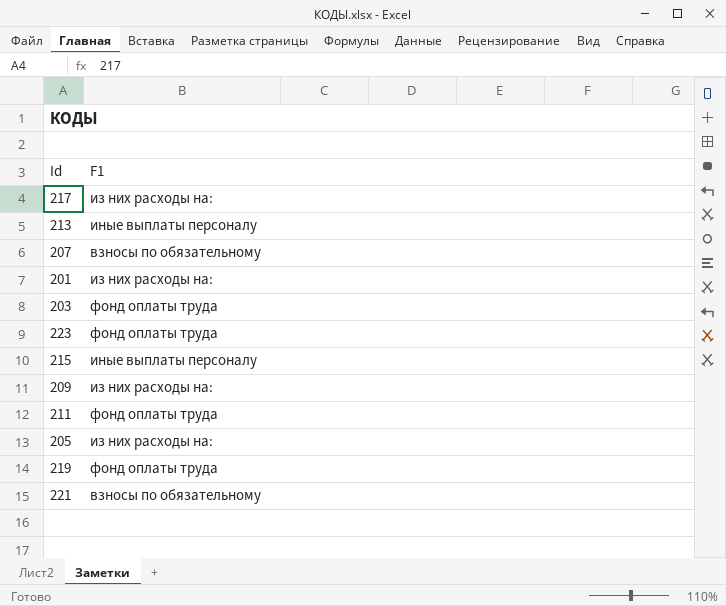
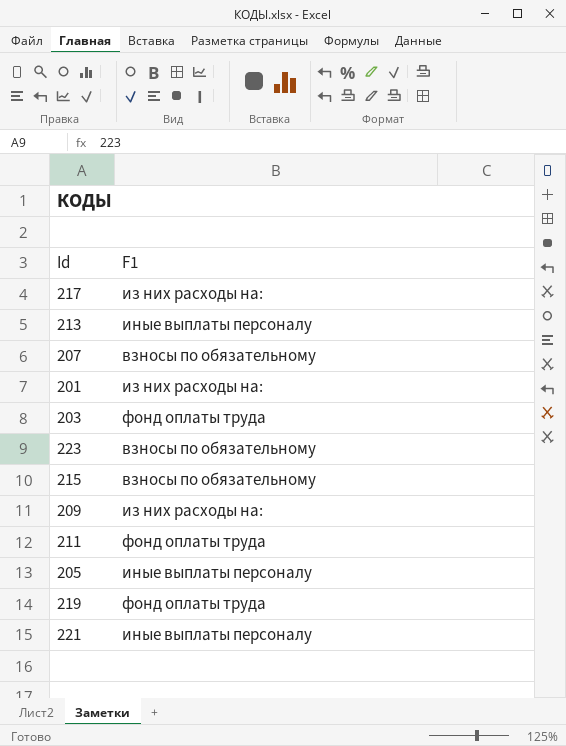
223 | F1: фонд оплаты труда -> взносы по обязательному
215 | F1: иные выплаты персоналу -> взносы по обязательному
205 | F1: из них расходы на: -> иные выплаты персоналу
221 | F1: взносы по обязательному -> иные выплаты персоналу

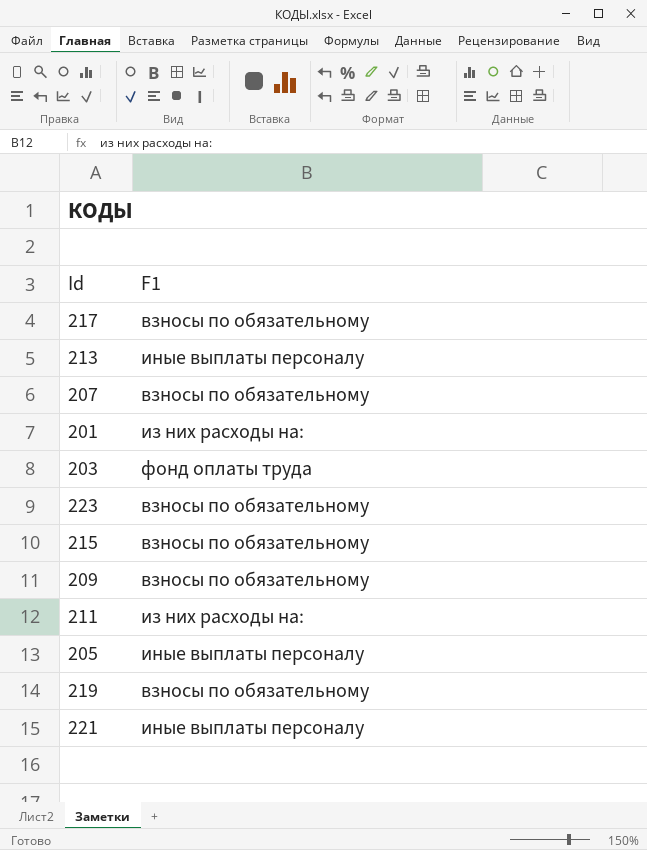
217 | F1: из них расходы на: -> взносы по обязательному
209 | F1: из них расходы на: -> взносы по обязательному
211 | F1: фонд оплаты труда -> из них расходы на:
219 | F1: фонд оплаты труда -> взносы по обязательному

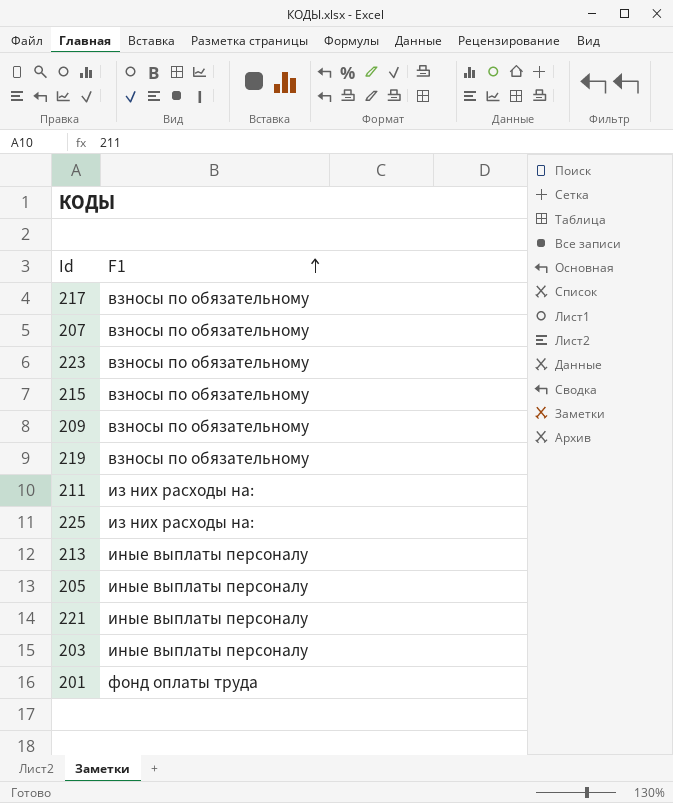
row order: none -> F1 ascending
row 225: none -> из них расходы на:
203 | F1: фонд оплаты труда -> иные выплаты персоналу
201 | F1: из них расходы на: -> фонд оплаты труда

